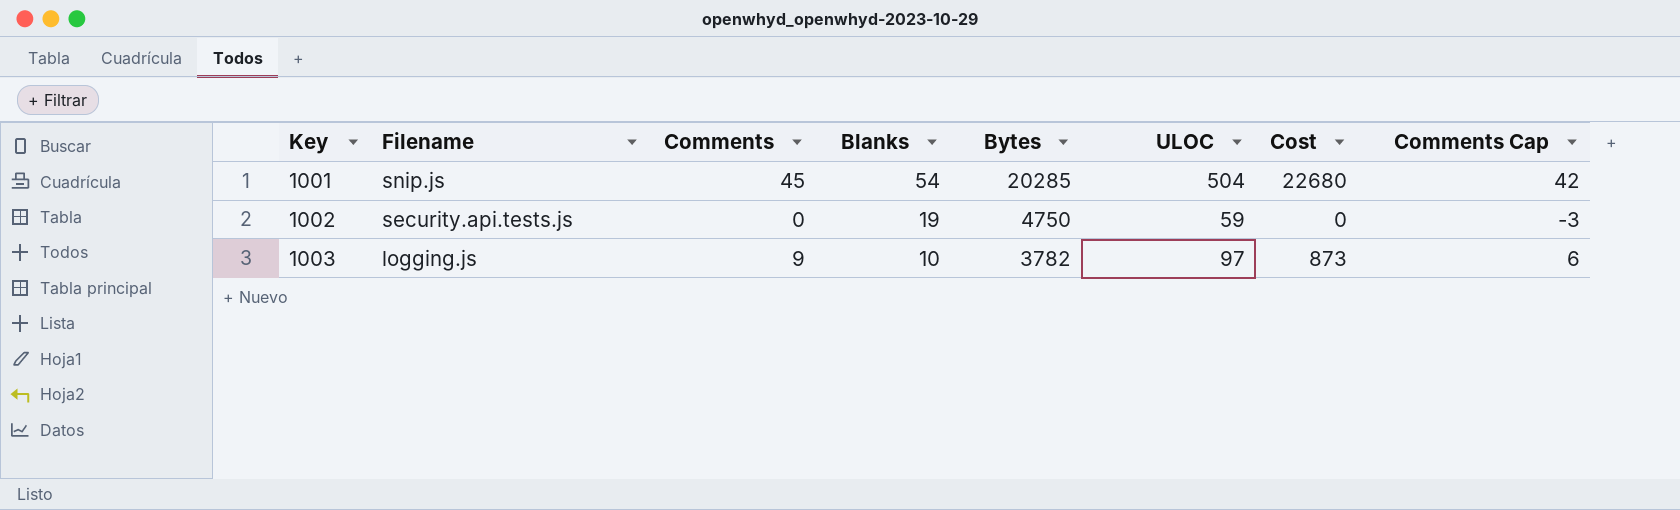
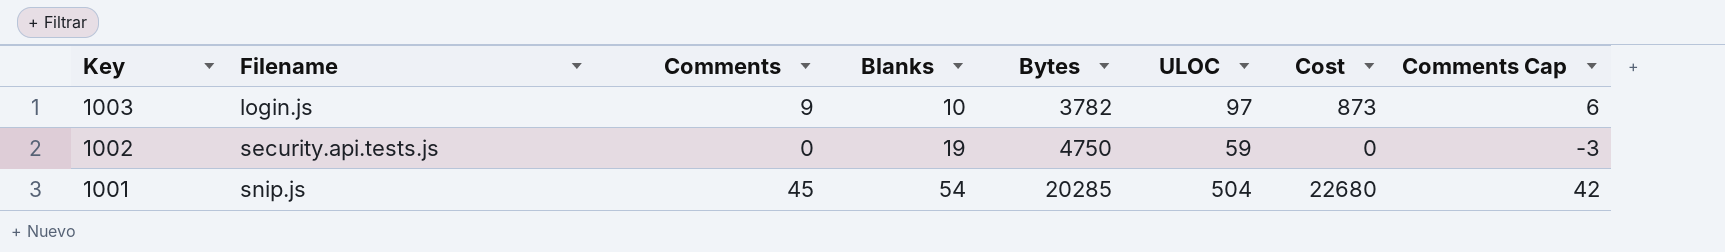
row order: Key ascending -> Key descending
1003 | Filename: logging.js -> login.js

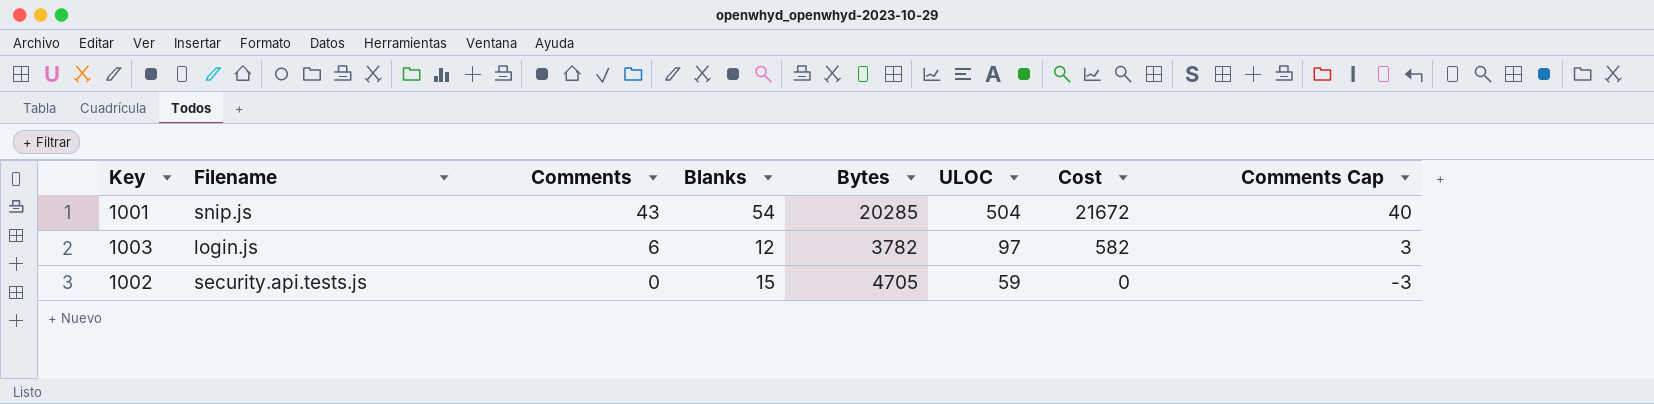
row order: Key descending -> Comments descending
1001 | Comments: 45 -> 43
1001 | Cost: 22680 -> 21672
1001 | Comments Cap: 42 -> 40
1003 | Comments: 9 -> 6
1003 | Blanks: 10 -> 12
1003 | Cost: 873 -> 582
1003 | Comments Cap: 6 -> 3
1002 | Blanks: 19 -> 15
1002 | Bytes: 4750 -> 4705

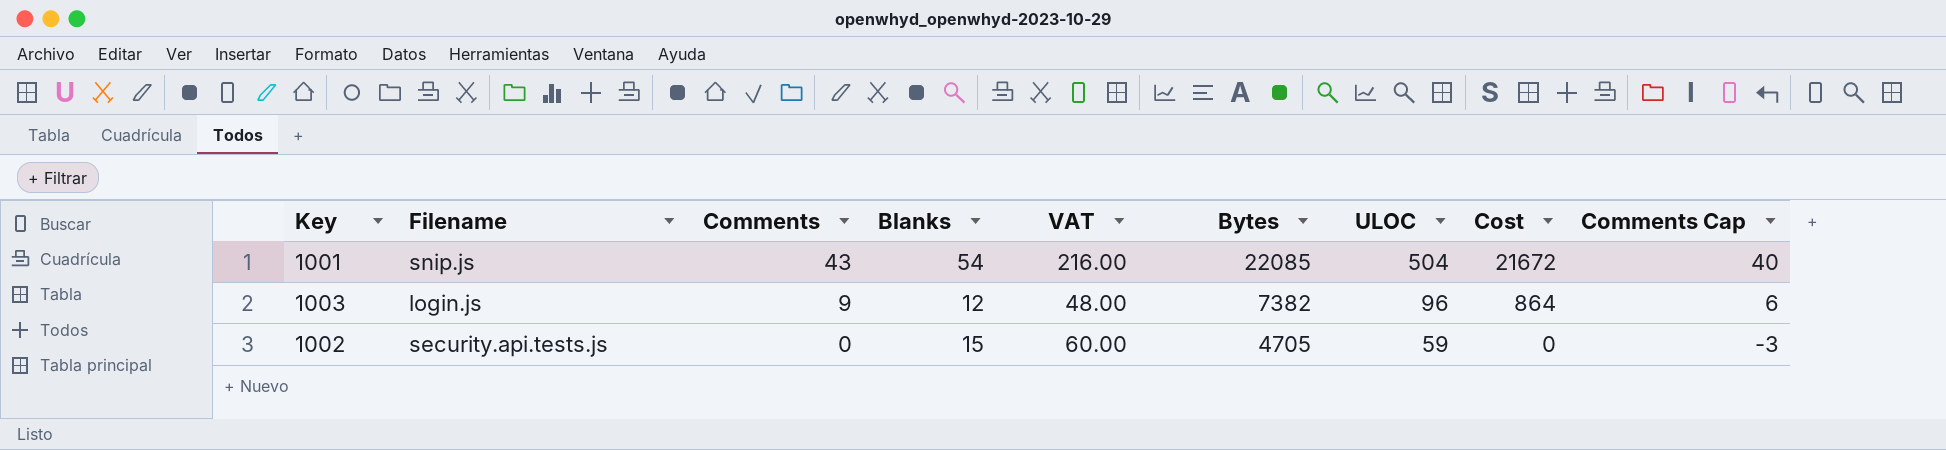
column VAT | formula: none -> [Blanks] * 4
1001 | Bytes: 20285 -> 22085
1003 | Comments: 6 -> 9
1003 | Bytes: 3782 -> 7382
1003 | ULOC: 97 -> 96
1003 | Cost: 582 -> 864
1003 | Comments Cap: 3 -> 6

